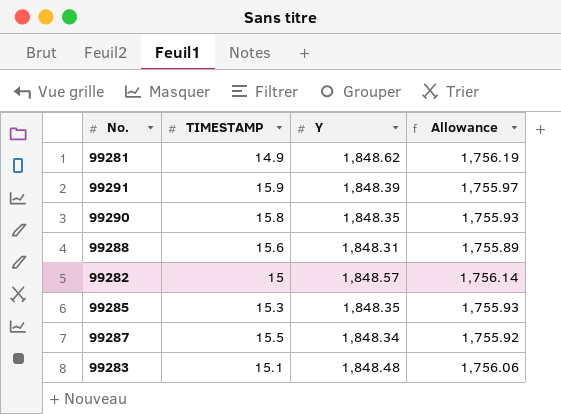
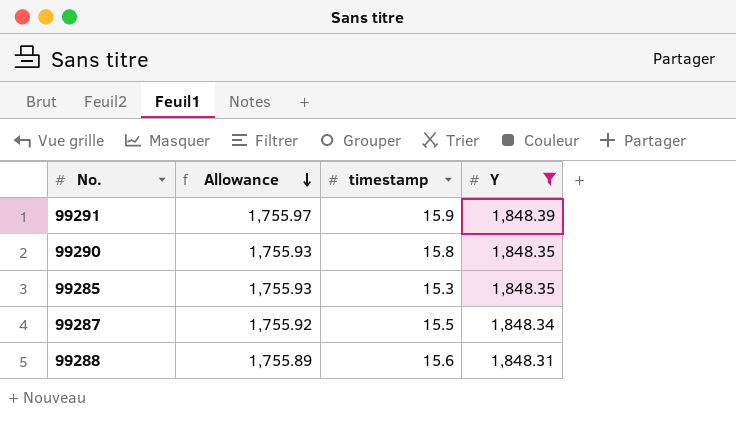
filter: none -> Y <= 1,848.39
row order: none -> Allowance descending
column Allowance | position: 4 -> 2
column name: TIMESTAMP -> timestamp

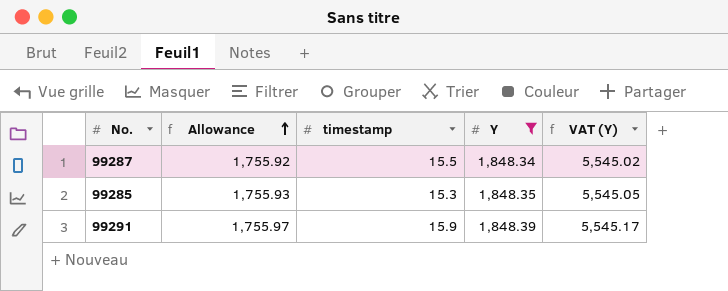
row order: Allowance descending -> Allowance ascending
column VAT (Y) | formula: none -> [Y] * 3
row 99290: 1,755.93 | 15.8 | 1,848.35 -> none
row 99288: 1,755.89 | 15.6 | 1,848.31 -> none

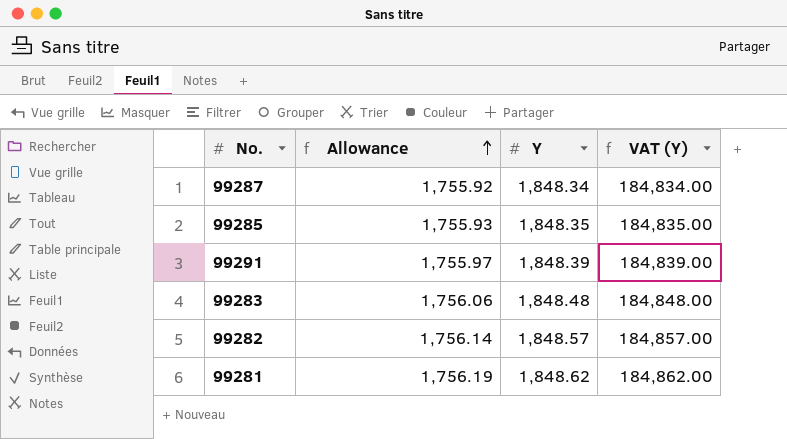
filter: Y <= 1,848.39 -> none
column timestamp | position: 3 -> none
column VAT (Y) | formula: [Y] * 3 -> [Y] * 100

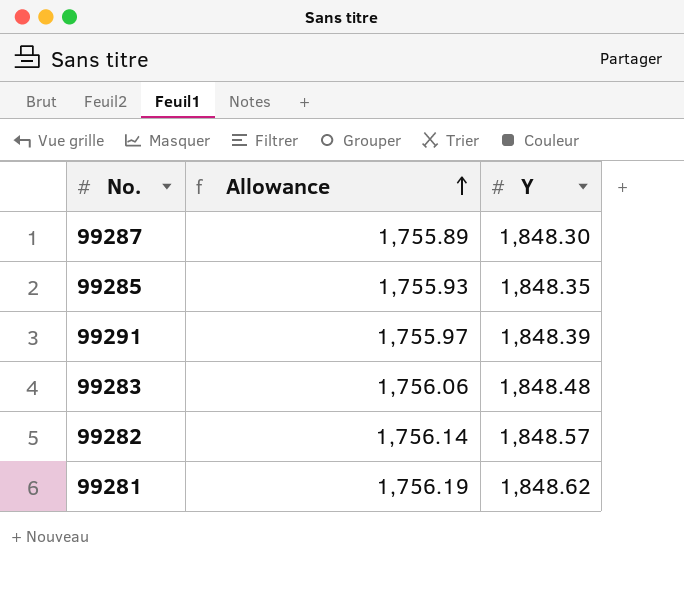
column VAT (Y) | formula: [Y] * 100 -> none
99287 | Allowance: 1,755.92 -> 1,755.89
99287 | Y: 1,848.34 -> 1,848.30

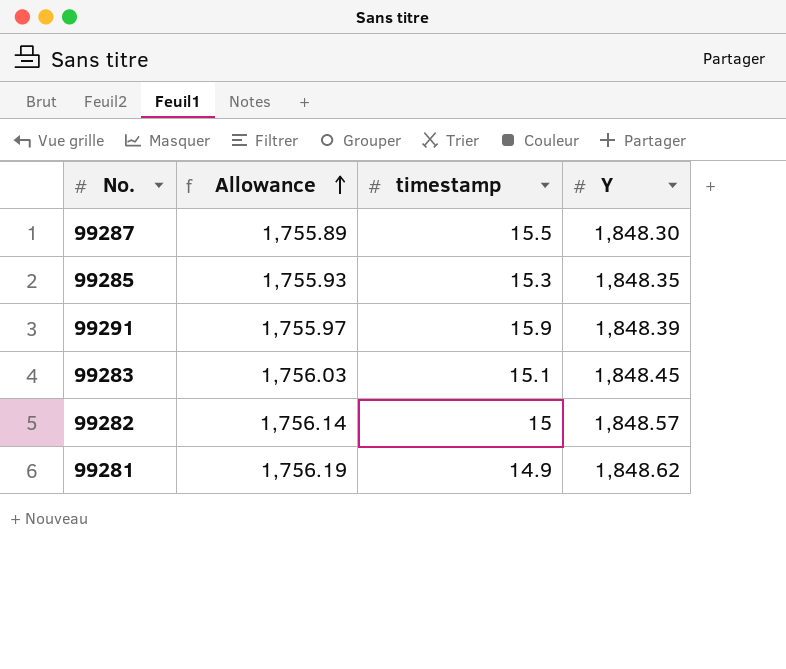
column timestamp | position: none -> 3
99283 | Allowance: 1,756.06 -> 1,756.03
99283 | Y: 1,848.48 -> 1,848.45

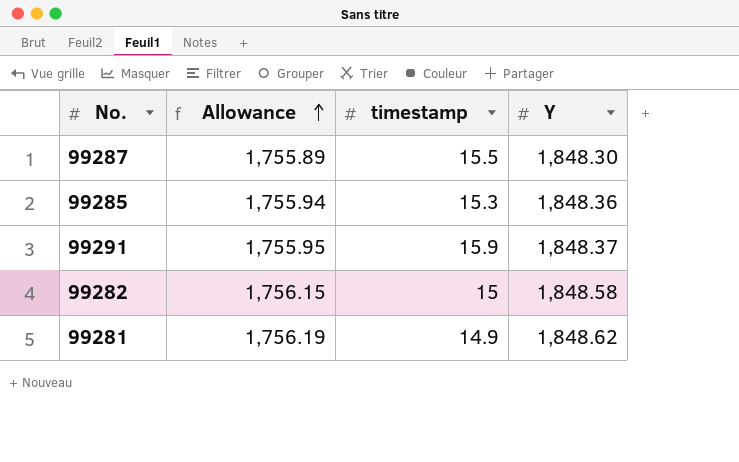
row 99283: 1,756.03 | 15.1 | 1,848.45 -> none
99285 | Allowance: 1,755.93 -> 1,755.94
99285 | Y: 1,848.35 -> 1,848.36
99291 | Allowance: 1,755.97 -> 1,755.95
99291 | Y: 1,848.39 -> 1,848.37
99282 | Allowance: 1,756.14 -> 1,756.15
99282 | Y: 1,848.57 -> 1,848.58

